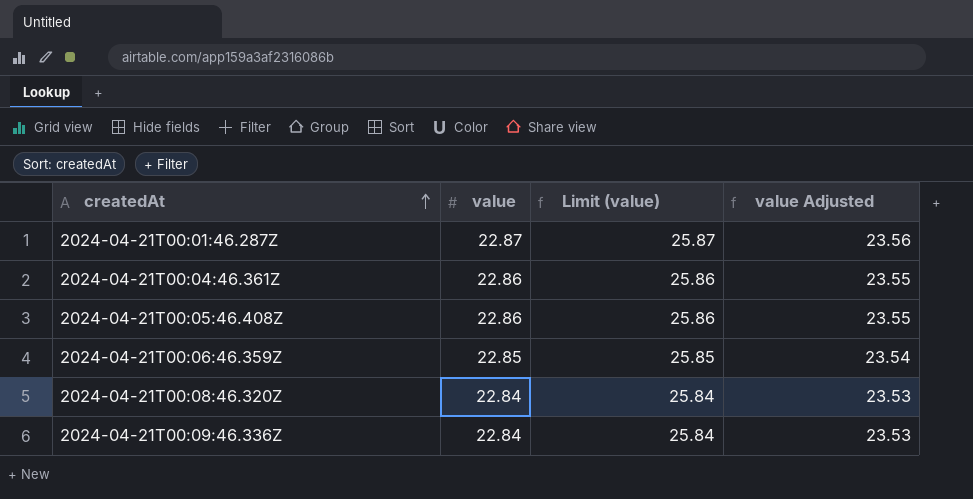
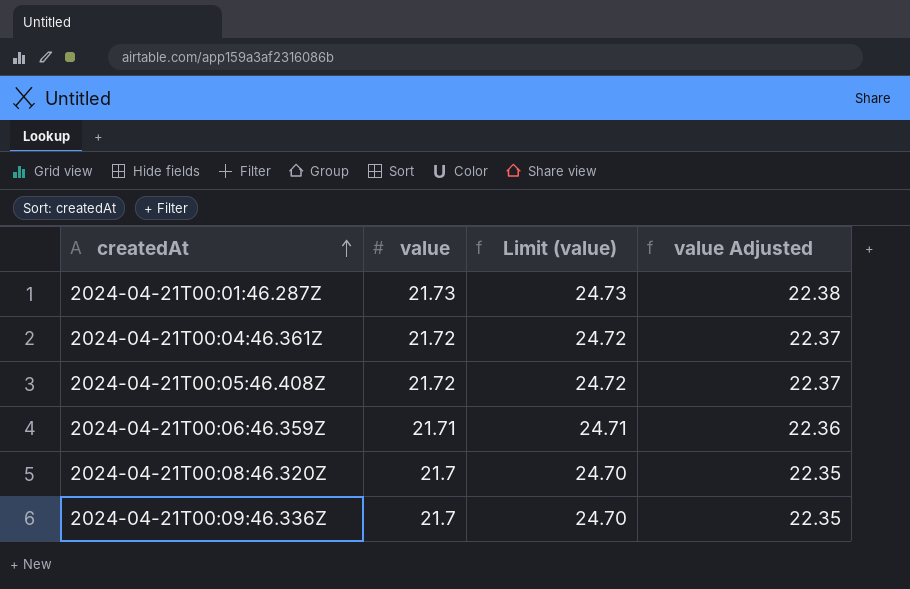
2024-04-21T00:01:46.287Z | value: 22.87 -> 21.73
2024-04-21T00:01:46.287Z | Limit (value): 25.87 -> 24.73
2024-04-21T00:01:46.287Z | value Adjusted: 23.56 -> 22.38
2024-04-21T00:04:46.361Z | value: 22.86 -> 21.72
2024-04-21T00:04:46.361Z | Limit (value): 25.86 -> 24.72
2024-04-21T00:04:46.361Z | value Adjusted: 23.55 -> 22.37
2024-04-21T00:05:46.408Z | value: 22.86 -> 21.72
2024-04-21T00:05:46.408Z | Limit (value): 25.86 -> 24.72
2024-04-21T00:05:46.408Z | value Adjusted: 23.55 -> 22.37
2024-04-21T00:06:46.359Z | value: 22.85 -> 21.71
2024-04-21T00:06:46.359Z | Limit (value): 25.85 -> 24.71
2024-04-21T00:06:46.359Z | value Adjusted: 23.54 -> 22.36
2024-04-21T00:08:46.320Z | value: 22.84 -> 21.7
2024-04-21T00:08:46.320Z | Limit (value): 25.84 -> 24.70
2024-04-21T00:08:46.320Z | value Adjusted: 23.53 -> 22.35
2024-04-21T00:09:46.336Z | value: 22.84 -> 21.7
2024-04-21T00:09:46.336Z | Limit (value): 25.84 -> 24.70
2024-04-21T00:09:46.336Z | value Adjusted: 23.53 -> 22.35

